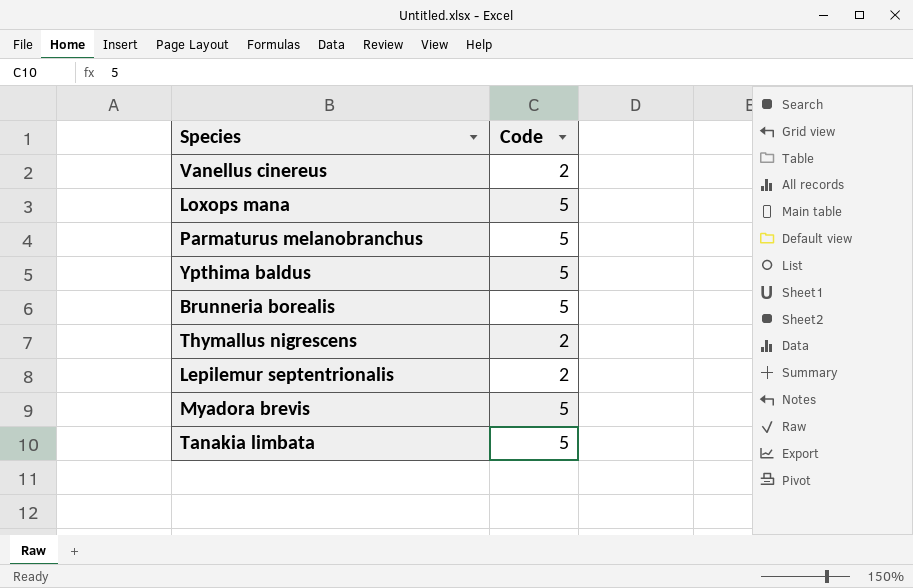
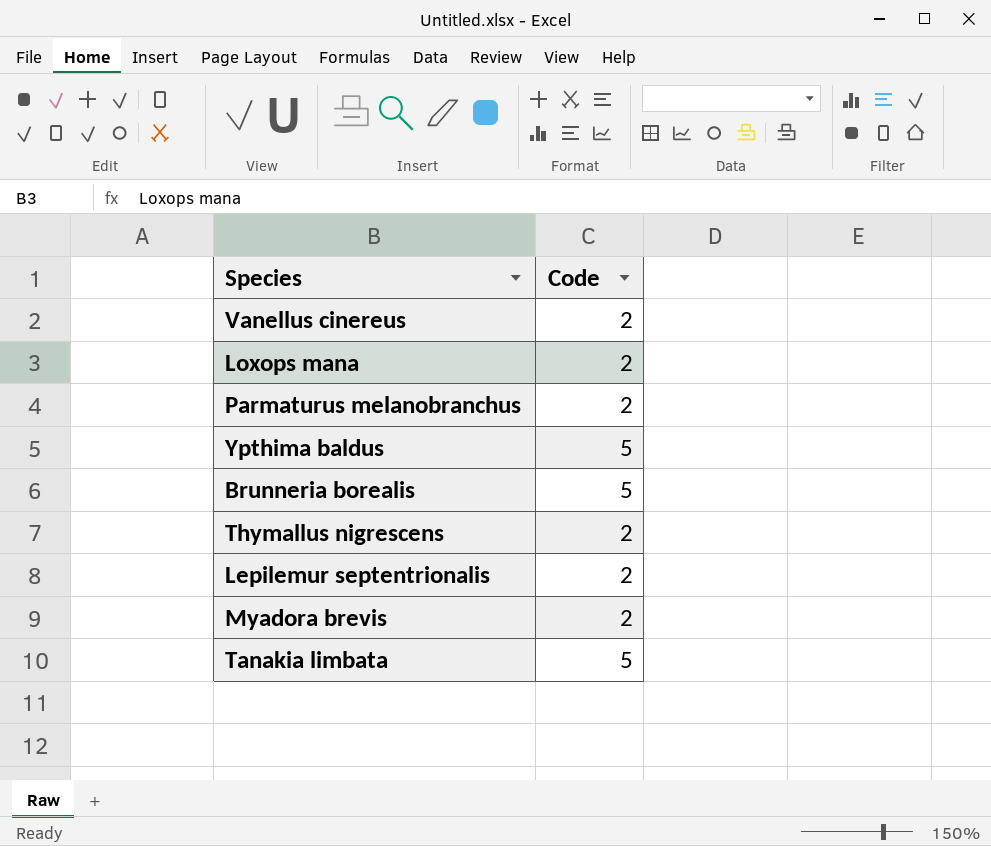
Loxops mana | Code: 5 -> 2
Parmaturus melanobranchus | Code: 5 -> 2
Myadora brevis | Code: 5 -> 2

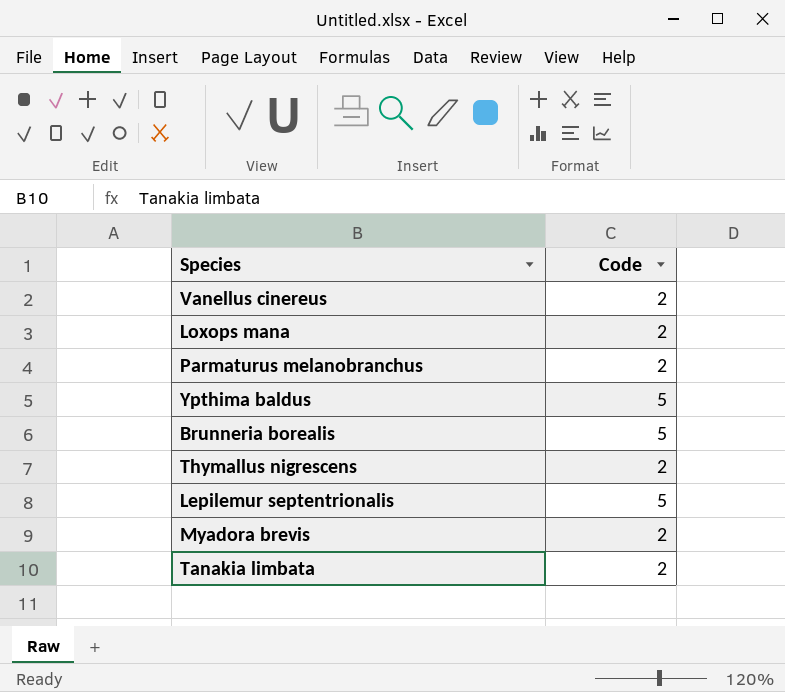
Lepilemur septentrionalis | Code: 2 -> 5
Tanakia limbata | Code: 5 -> 2

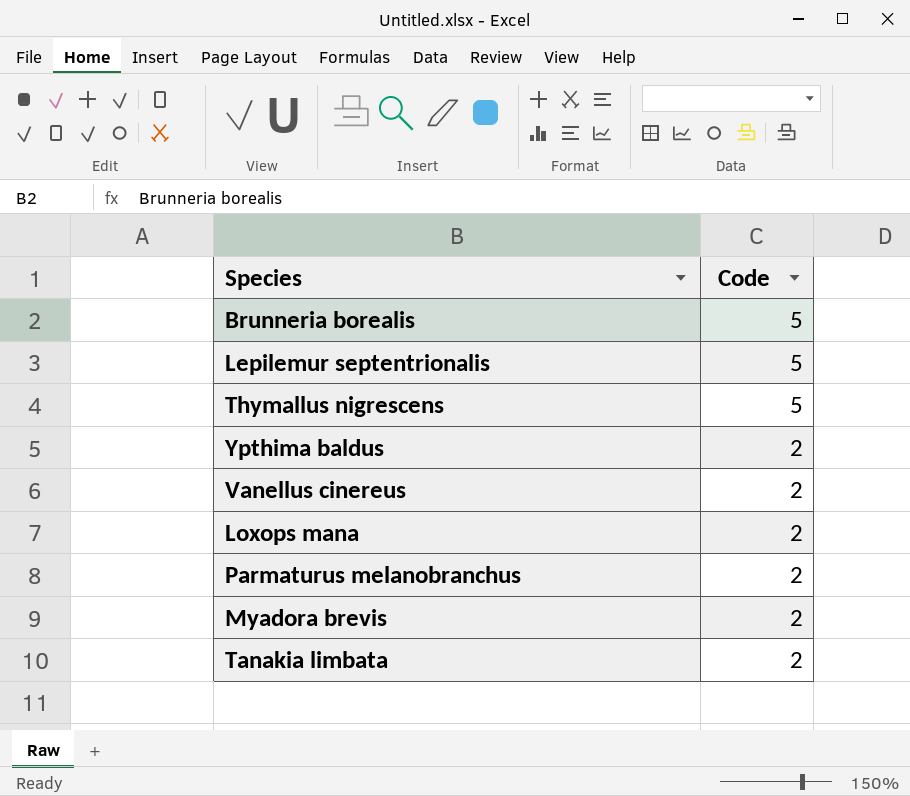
row order: none -> Code descending
Thymallus nigrescens | Code: 2 -> 5
Ypthima baldus | Code: 5 -> 2

